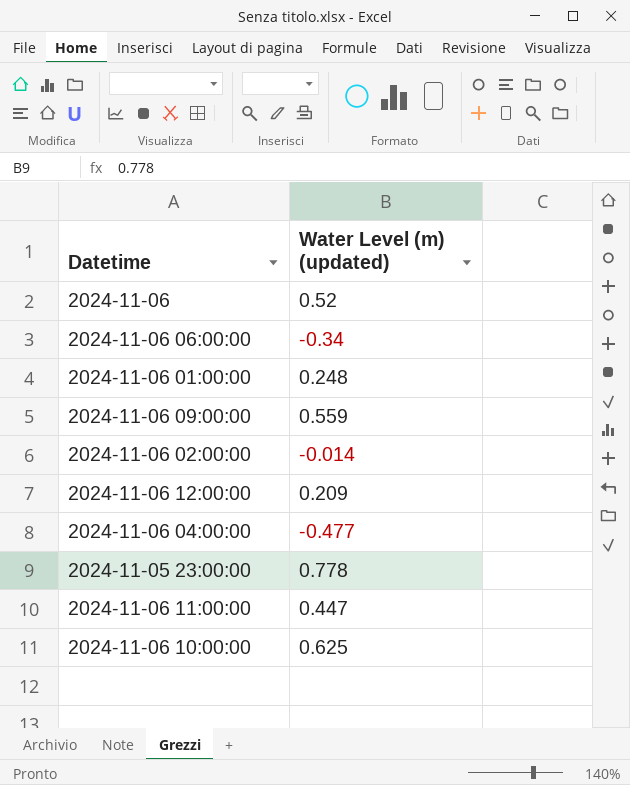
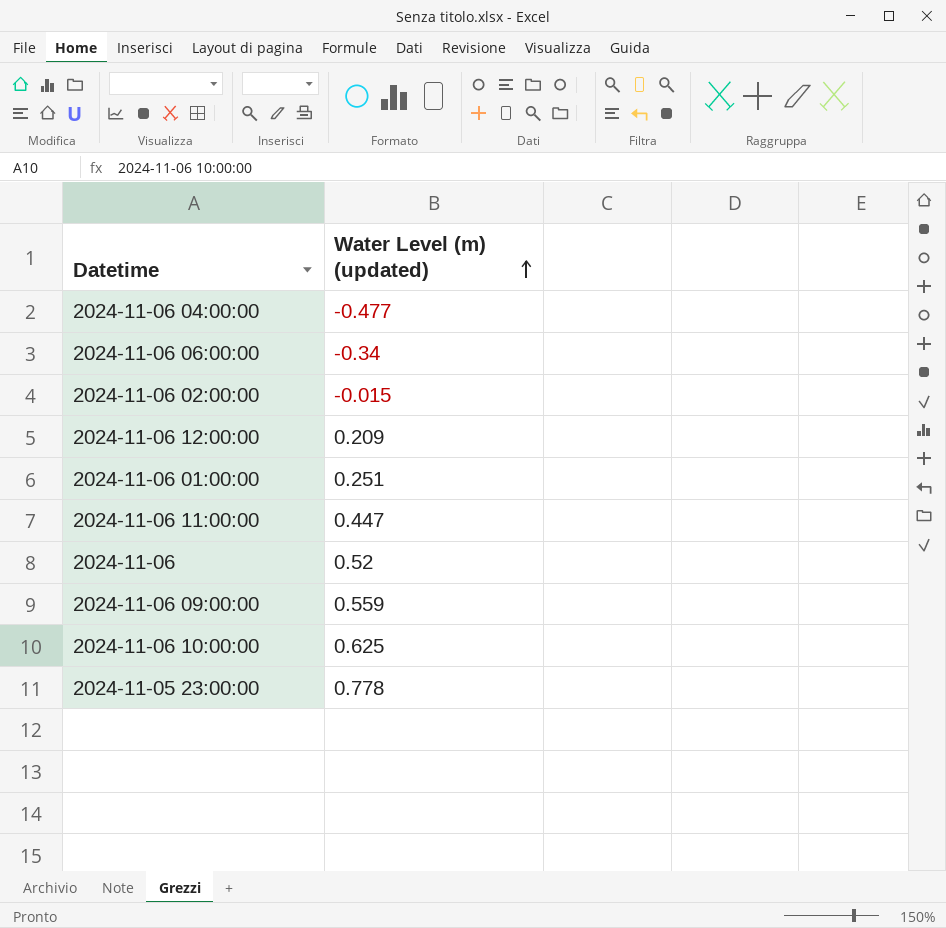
row order: none -> Water Level (m) (updated) ascending
2024-11-06 02:00:00 | Water Level (m) (updated): -0.014 -> -0.015
2024-11-06 01:00:00 | Water Level (m) (updated): 0.248 -> 0.251

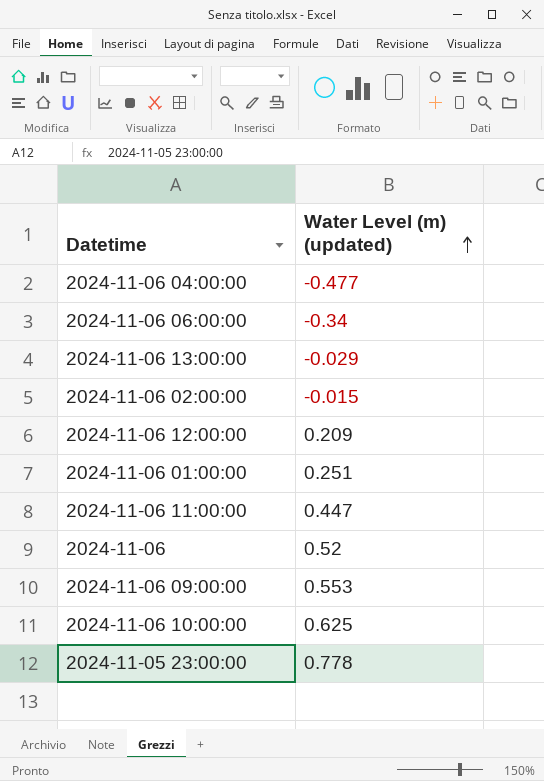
row 2024-11-06 13:00:00: none -> -0.029
2024-11-06 09:00:00 | Water Level (m) (updated): 0.559 -> 0.553

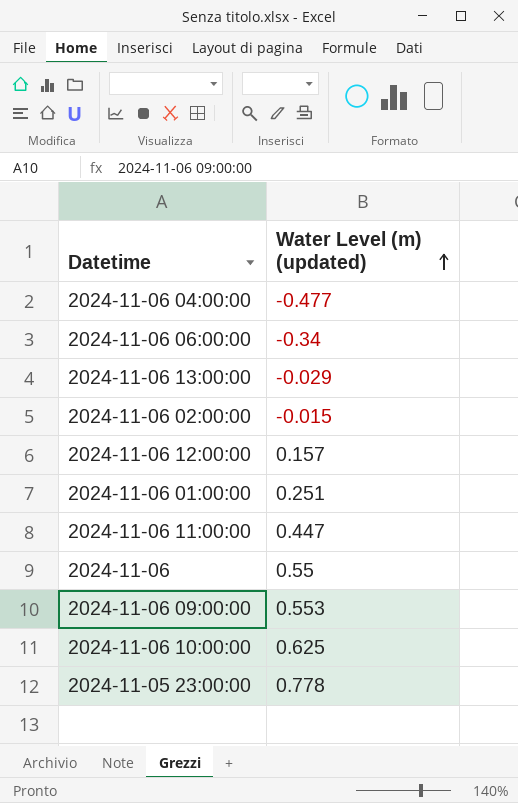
2024-11-06 12:00:00 | Water Level (m) (updated): 0.209 -> 0.157
2024-11-06 | Water Level (m) (updated): 0.52 -> 0.55

